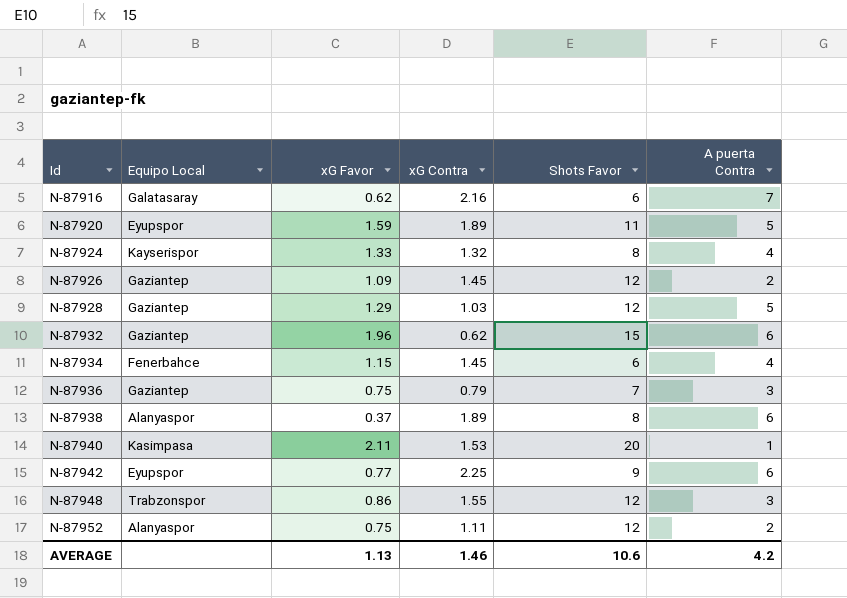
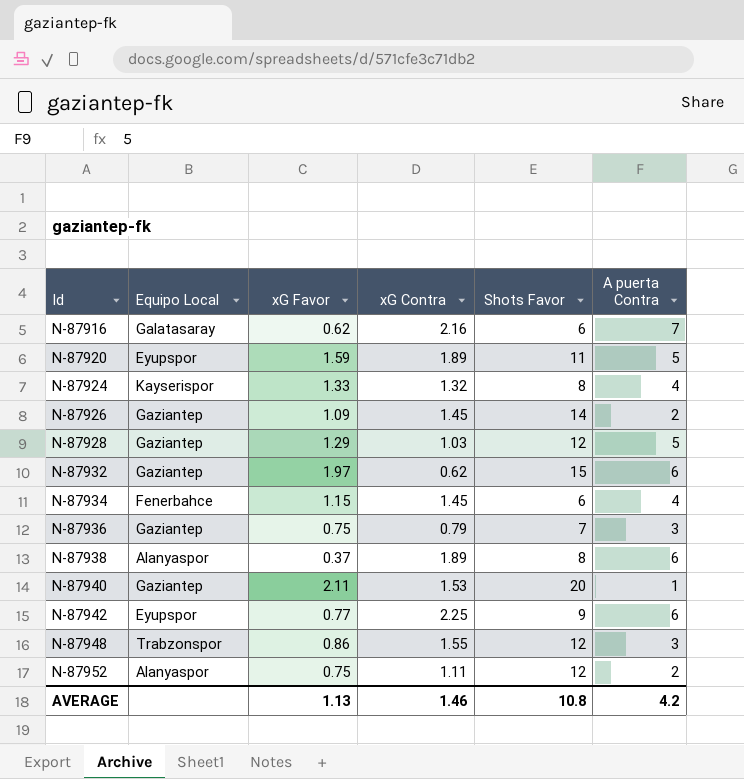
N-87926 | Shots Favor: 12 -> 14
N-87932 | xG Favor: 1.96 -> 1.97
N-87940 | Equipo Local: Kasimpasa -> Gaziantep
AVERAGE | Shots Favor: 10.6 -> 10.8

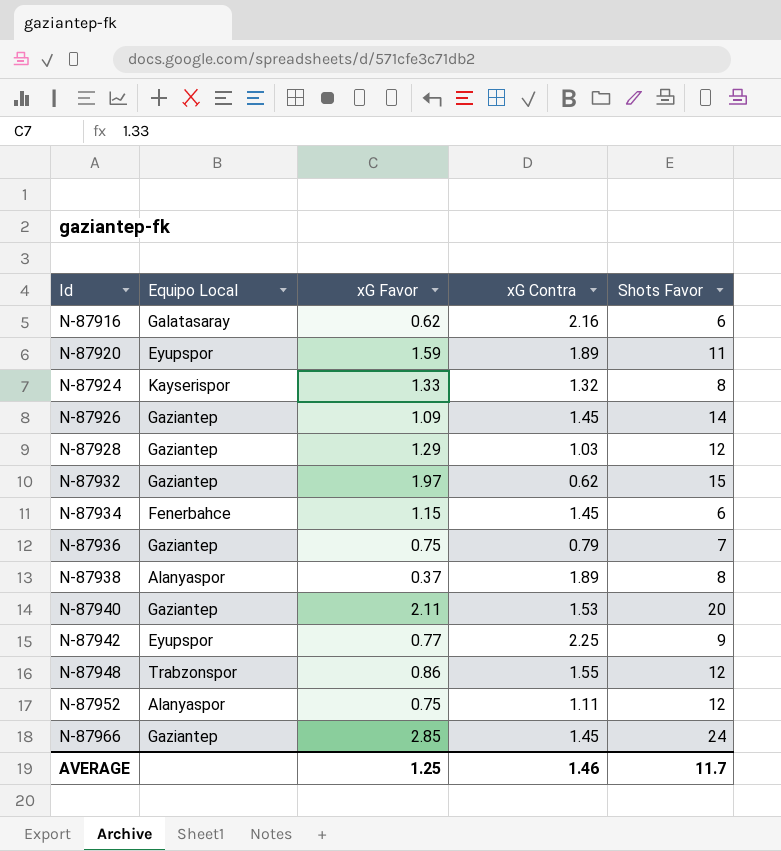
column A puerta Contra | position: 6 -> none
row N-87966: none -> Gaziantep | 2.85 | 1.45 | 24
AVERAGE | xG Favor: 1.13 -> 1.25
AVERAGE | Shots Favor: 10.8 -> 11.7

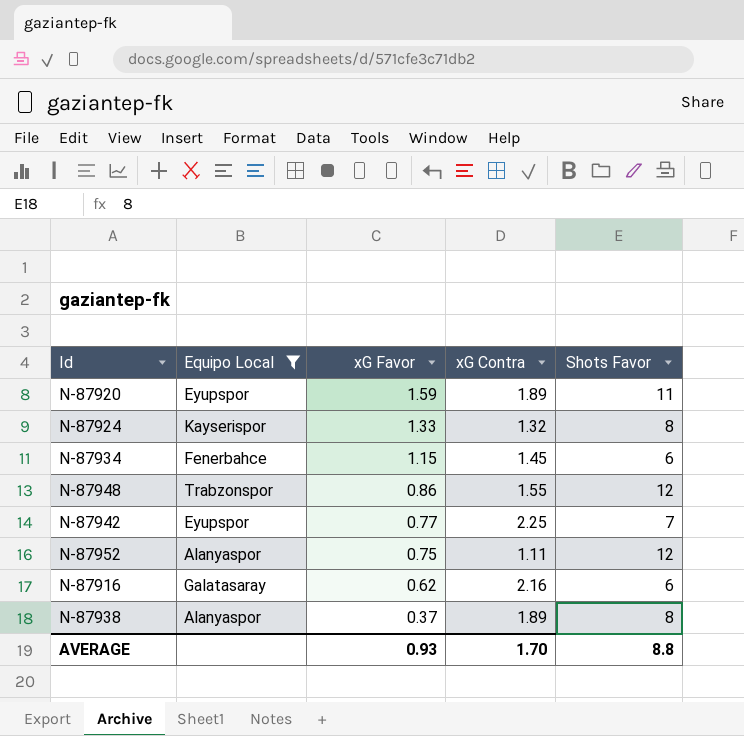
filter: none -> Equipo Local != Gaziantep
row order: Id ascending -> xG Favor descending
N-87942 | Shots Favor: 9 -> 7
AVERAGE | xG Favor: 1.25 -> 0.93
AVERAGE | xG Contra: 1.46 -> 1.70
AVERAGE | Shots Favor: 11.7 -> 8.8

